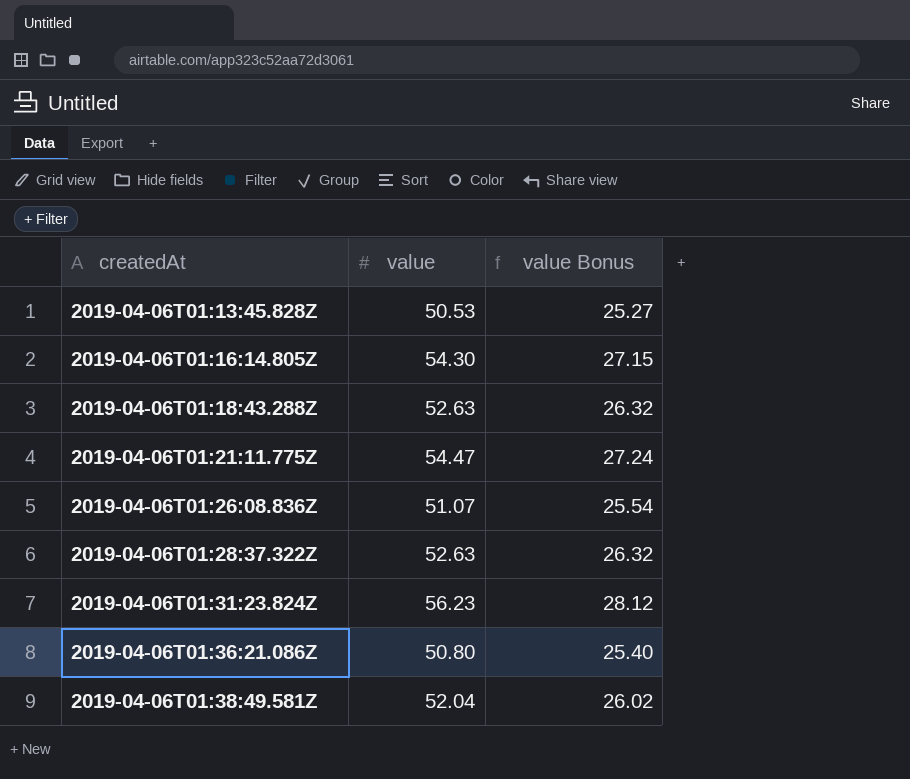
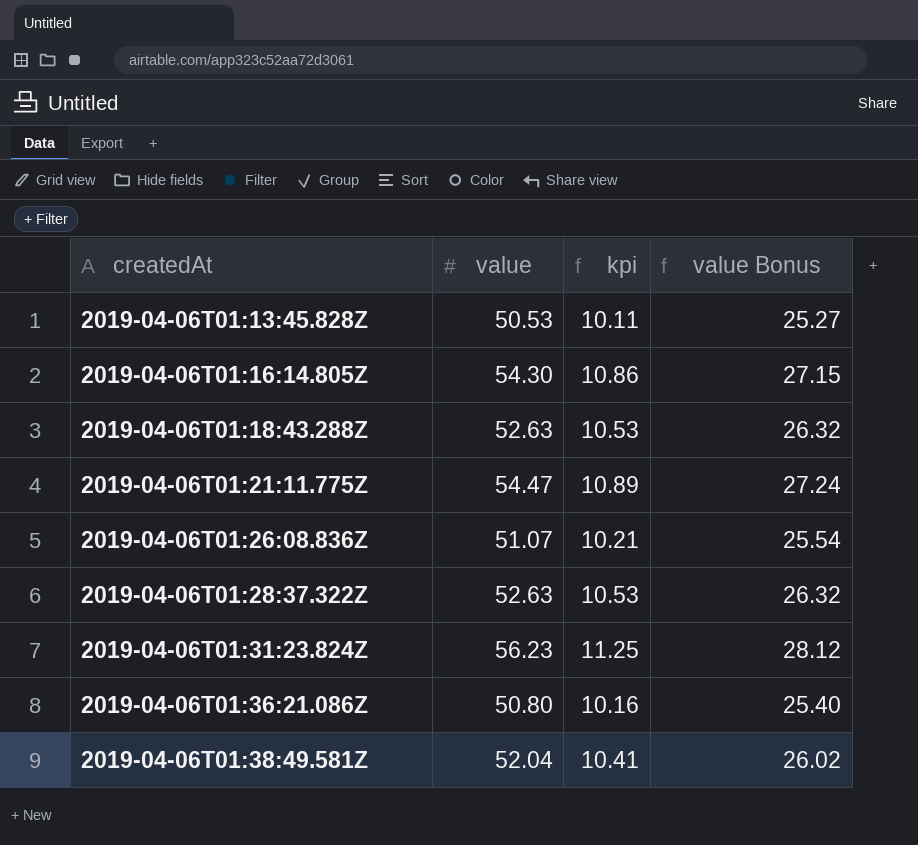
column kpi | formula: none -> [value] * 0.2

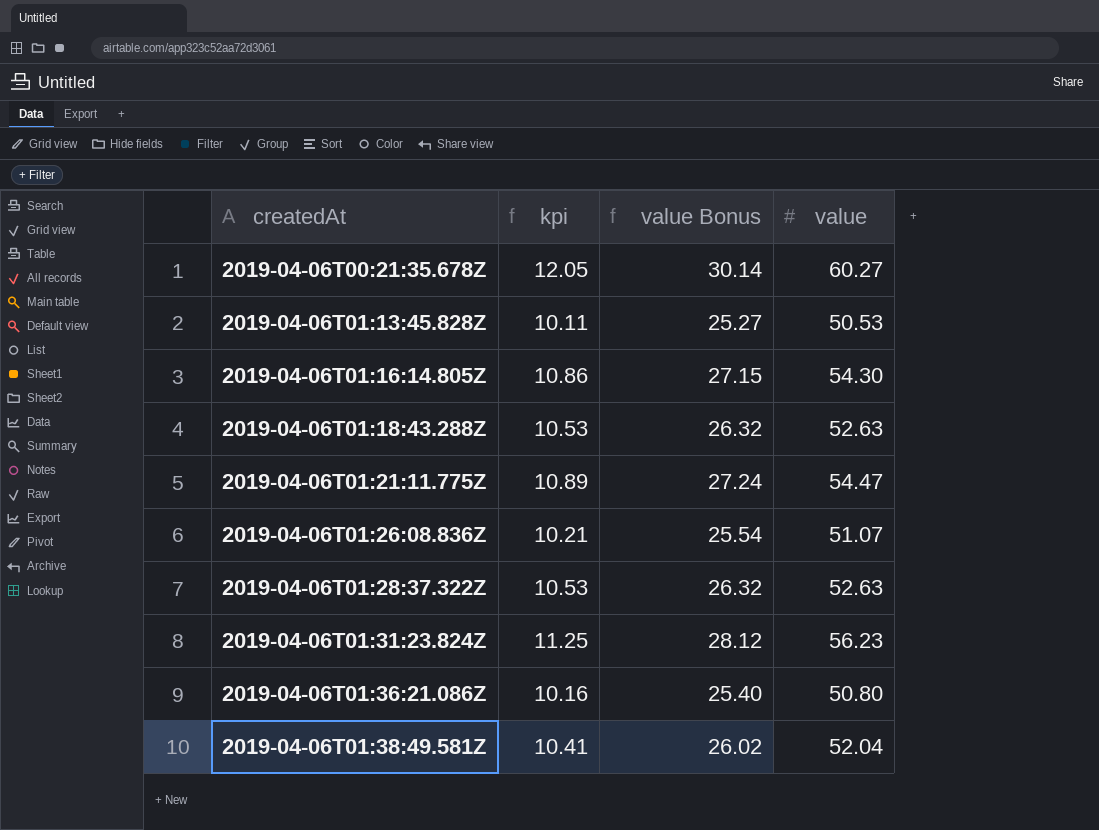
column value | position: 2 -> 4
row 2019-04-06T00:21:35.678Z: none -> 12.05 | 30.14 | 60.27

